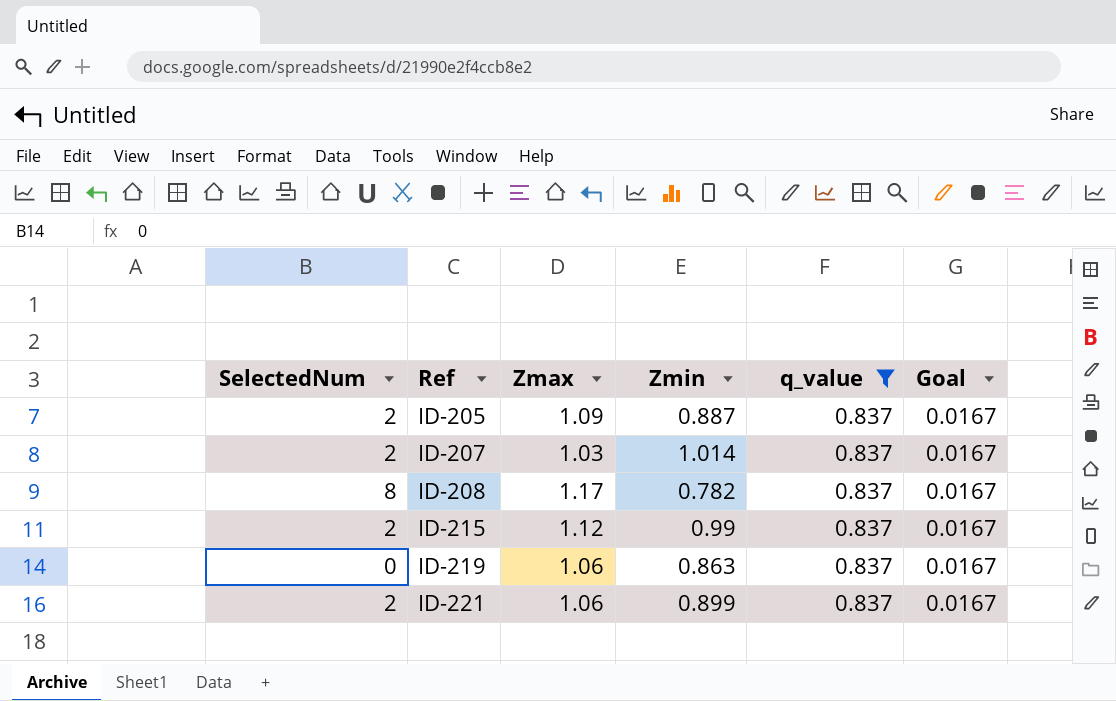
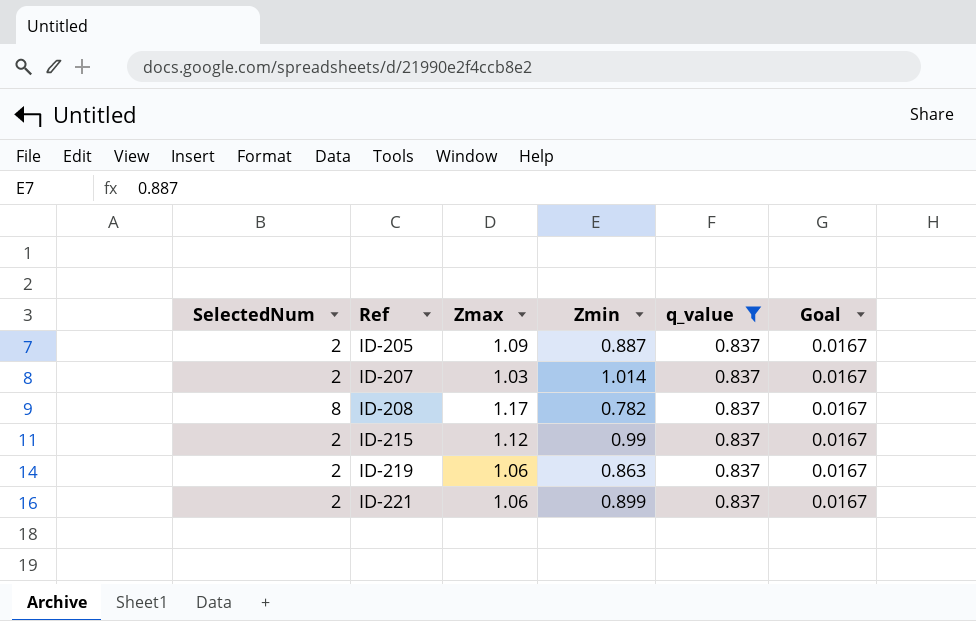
ID-219 | SelectedNum: 0 -> 2

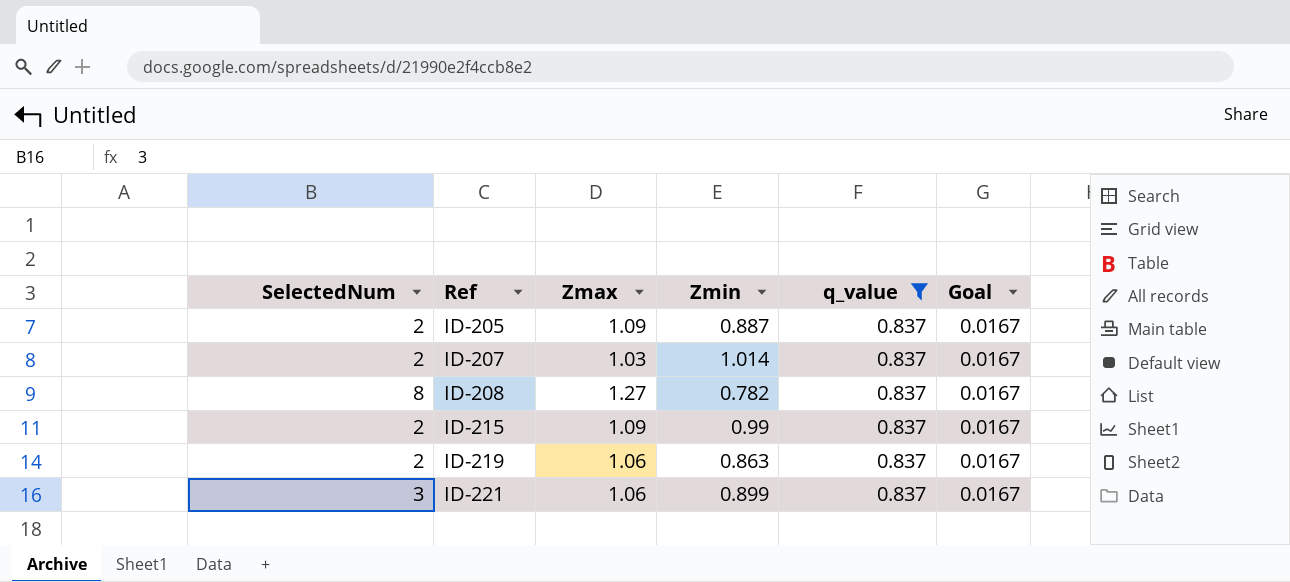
ID-208 | Zmax: 1.17 -> 1.27
ID-215 | Zmax: 1.12 -> 1.09
ID-221 | SelectedNum: 2 -> 3

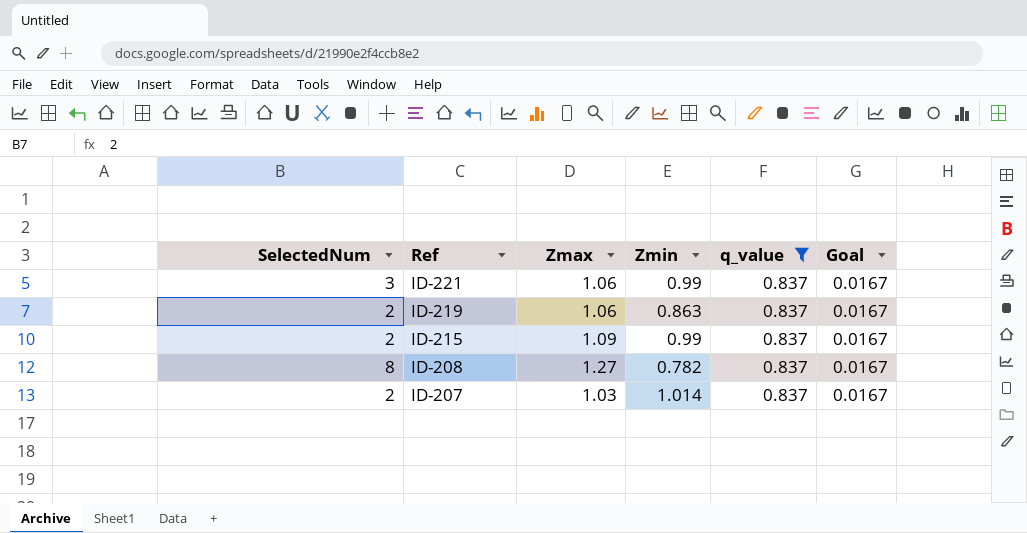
row order: Ref ascending -> Ref descending
row ID-205: 2 | 1.09 | 0.887 | 0.837 | 0.0167 -> none
ID-221 | Zmin: 0.899 -> 0.99

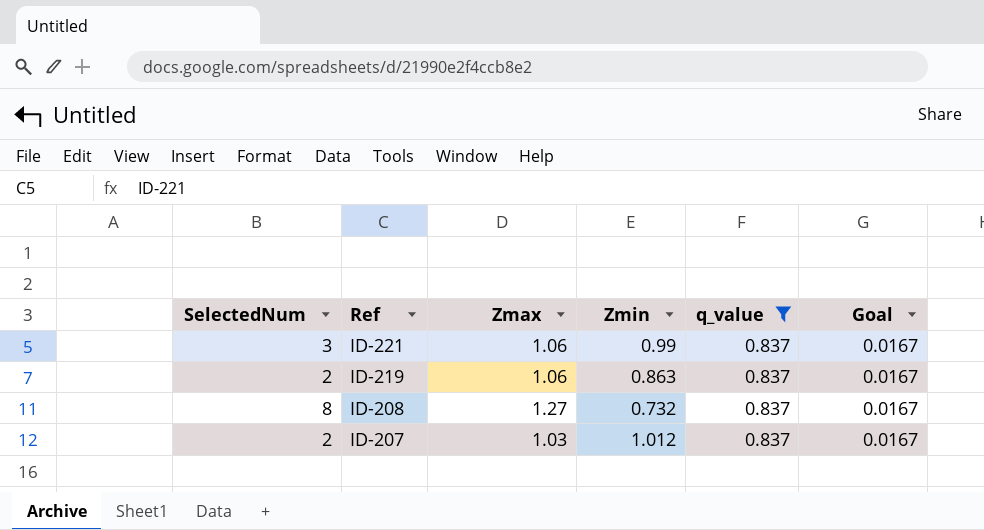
row ID-215: 2 | 1.09 | 0.99 | 0.837 | 0.0167 -> none
ID-208 | Zmin: 0.782 -> 0.732
ID-207 | Zmin: 1.014 -> 1.012

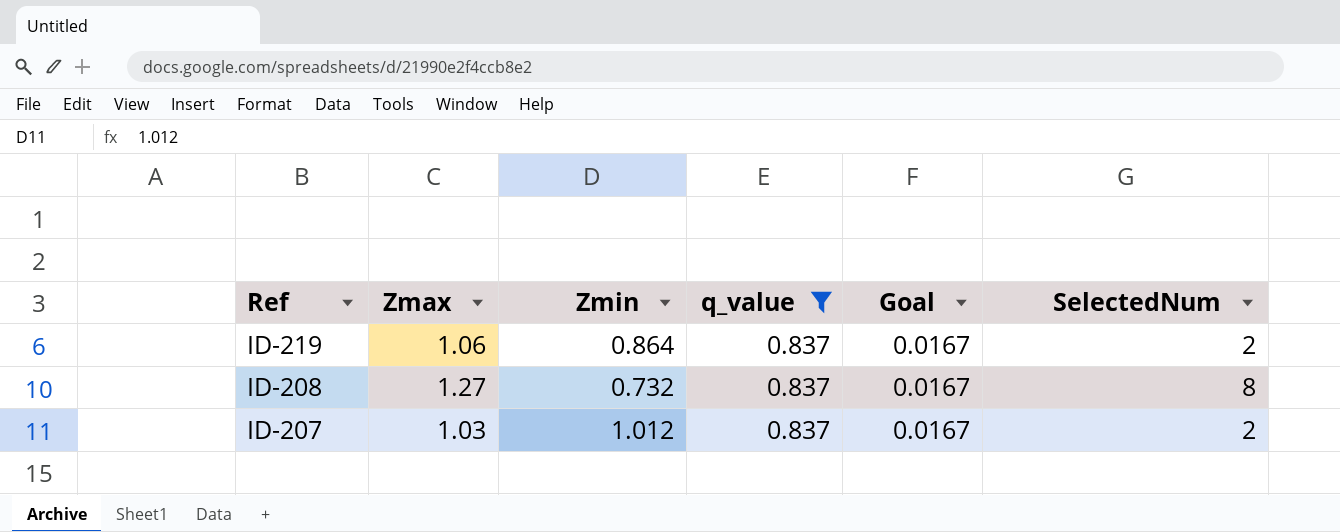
column SelectedNum | position: 1 -> 6
row ID-221: 3 | 1.06 | 0.99 | 0.837 | 0.0167 -> none
ID-219 | Zmin: 0.863 -> 0.864

